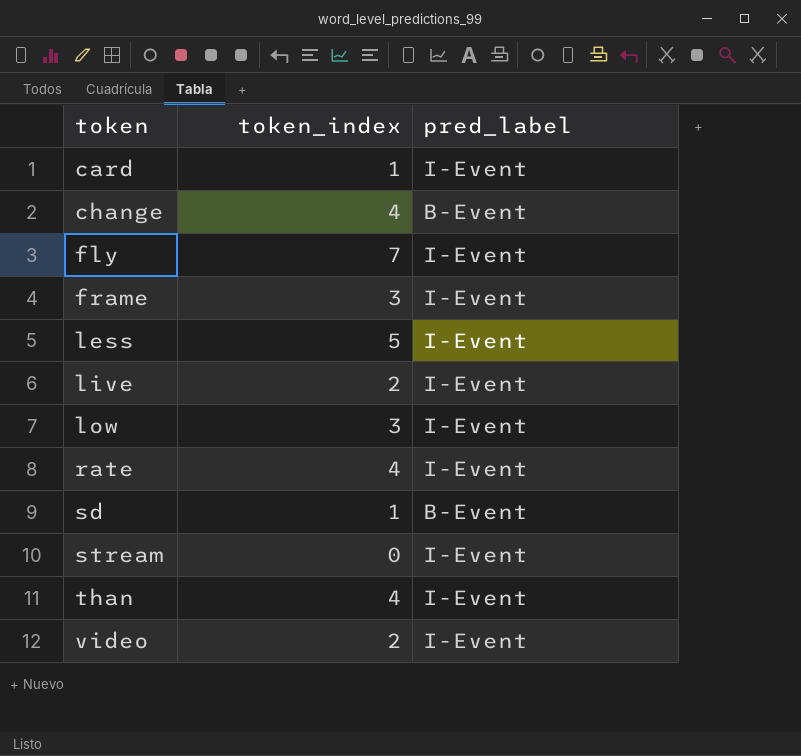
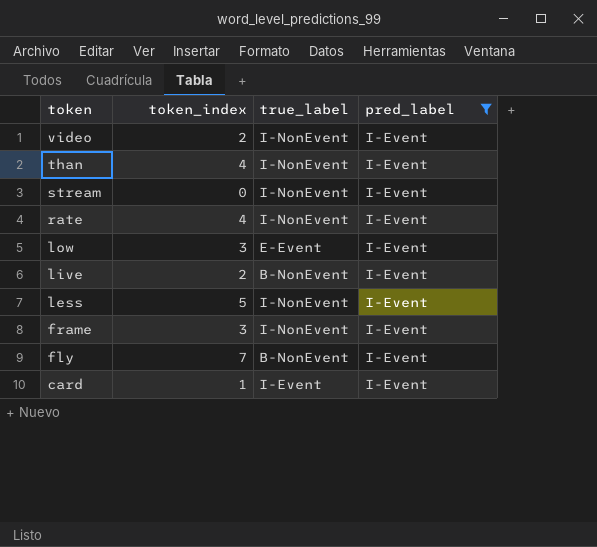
filter: none -> pred_label = I-Event
row order: token ascending -> token descending
column true_label | position: none -> 3

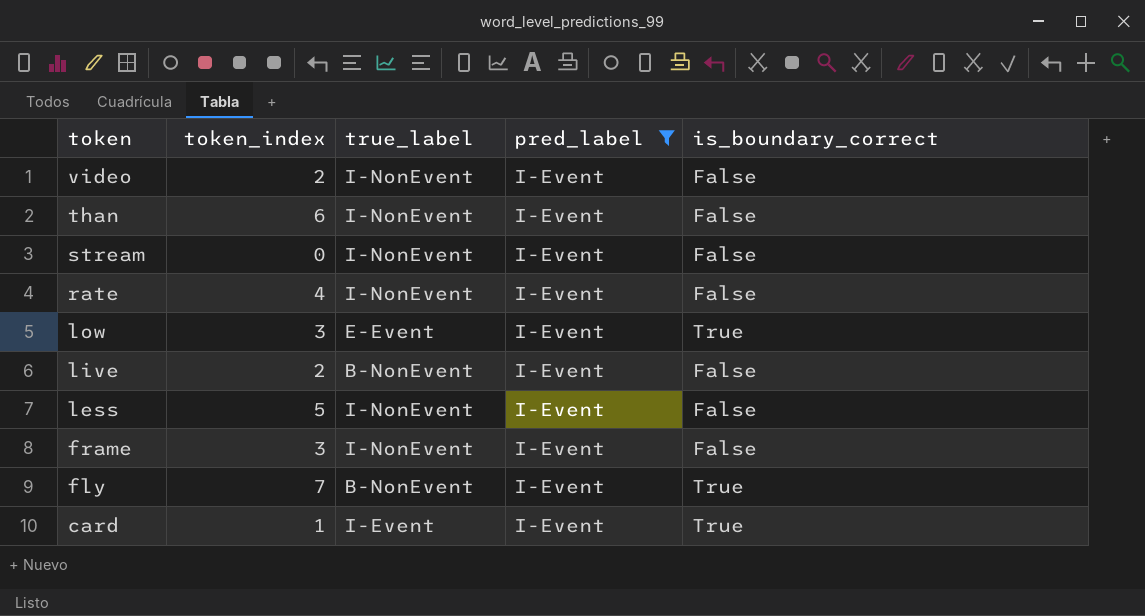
column is_boundary_correct | position: none -> 5
than | token_index: 4 -> 6

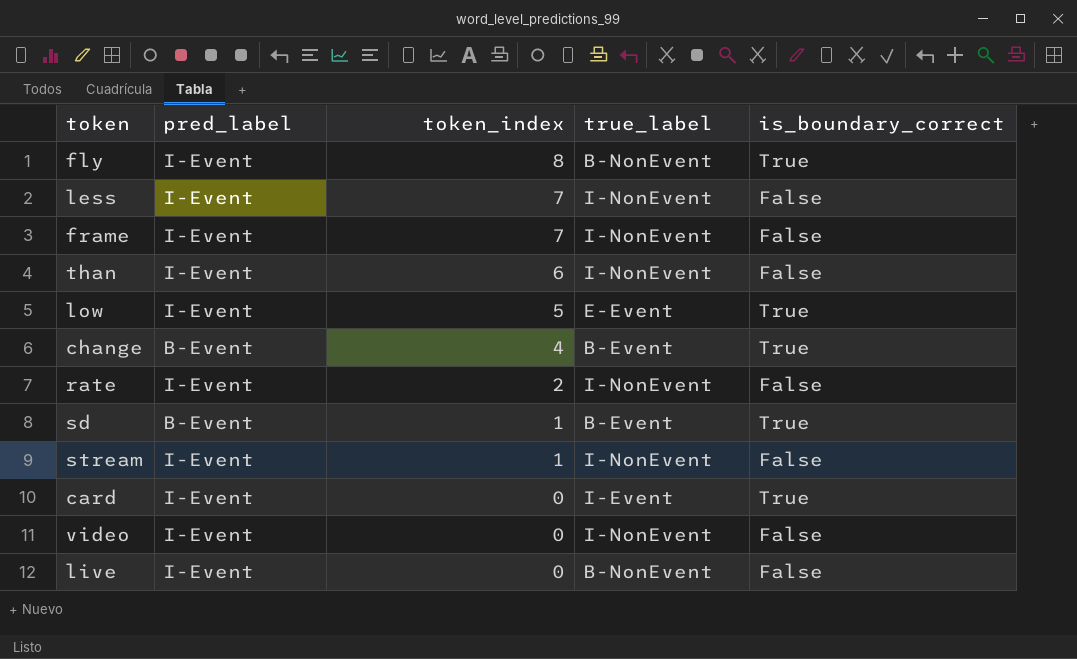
filter: pred_label = I-Event -> none
row order: token descending -> token_index descending
column pred_label | position: 4 -> 2
fly | token_index: 7 -> 8
less | token_index: 5 -> 7
frame | token_index: 3 -> 7
low | token_index: 3 -> 5
rate | token_index: 4 -> 2
stream | token_index: 0 -> 1
card | token_index: 1 -> 0
video | token_index: 2 -> 0
live | token_index: 2 -> 0

